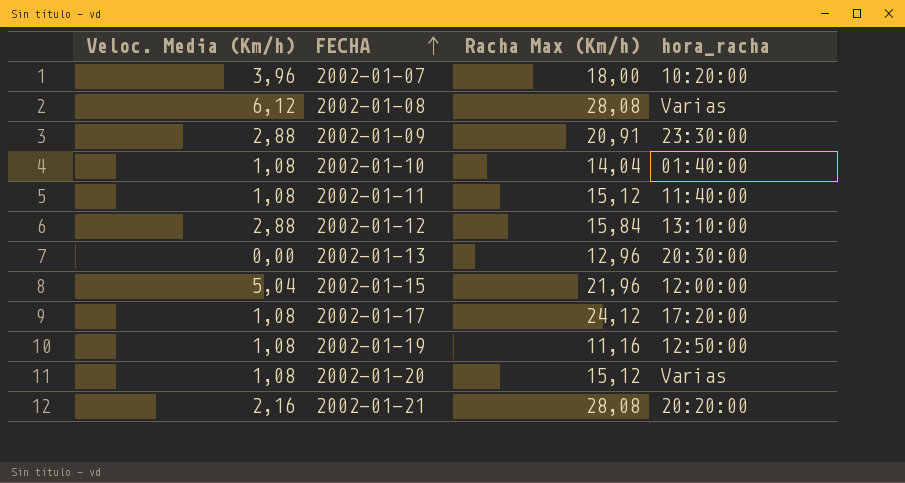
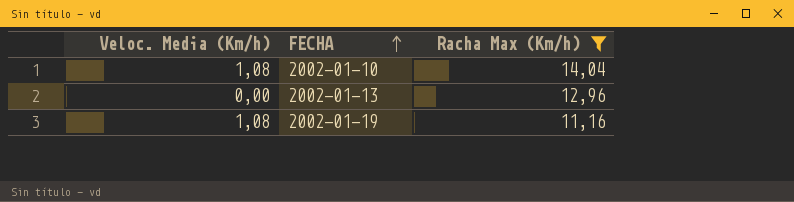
filter: none -> Racha Max (Km/h) <= 14,04
column hora_racha | position: 4 -> none

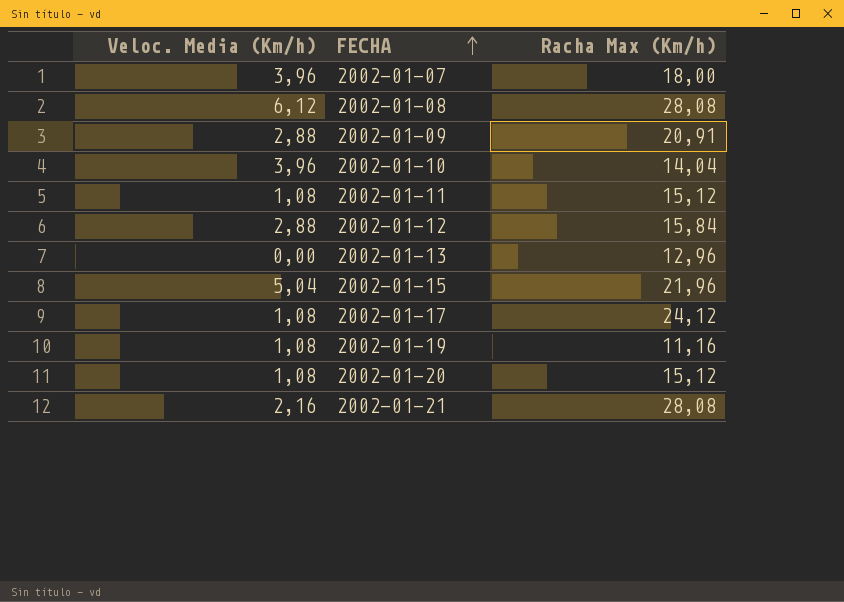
filter: Racha Max (Km/h) <= 14,04 -> none
2002-01-10 | Veloc. Media (Km/h): 1,08 -> 3,96

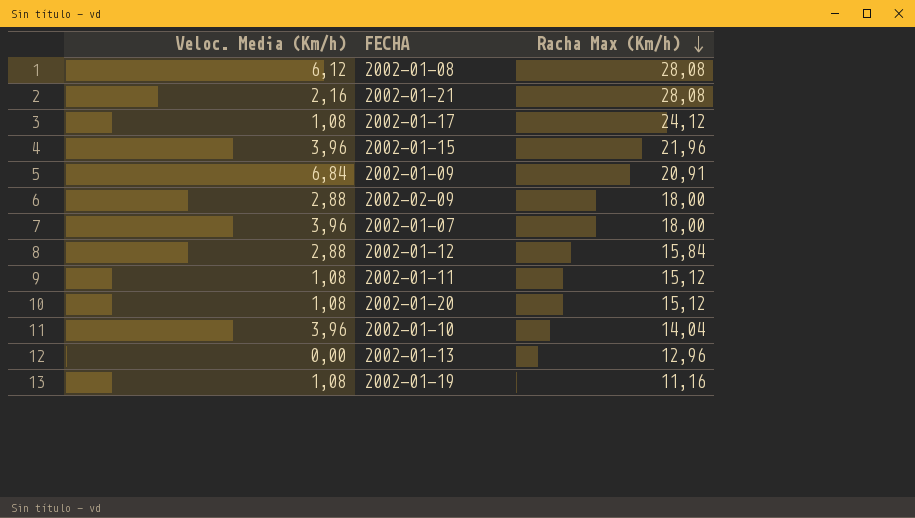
row order: FECHA ascending -> Racha Max (Km/h) descending
2002-01-15 | Veloc. Media (Km/h): 5,04 -> 3,96
2002-01-09 | Veloc. Media (Km/h): 2,88 -> 6,84
row 2002-02-09: none -> 2,88 | 18,00

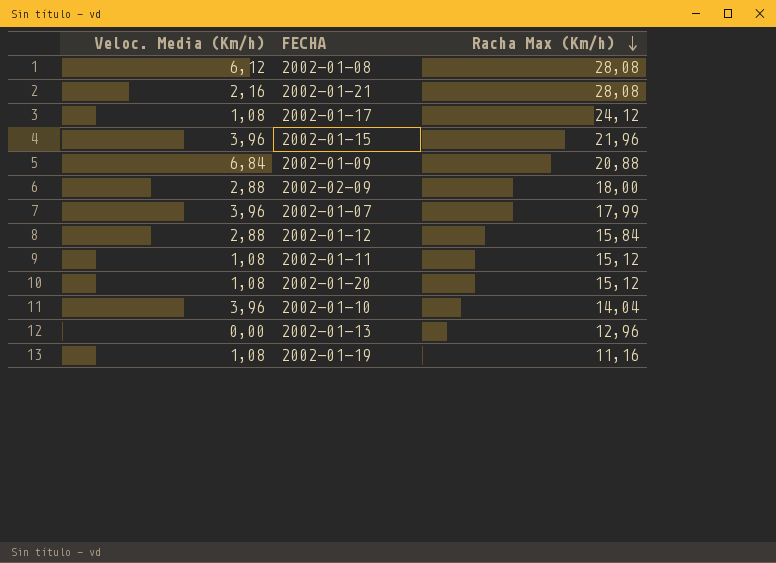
2002-01-09 | Racha Max (Km/h): 20,91 -> 20,88
2002-01-07 | Racha Max (Km/h): 18,00 -> 17,99

